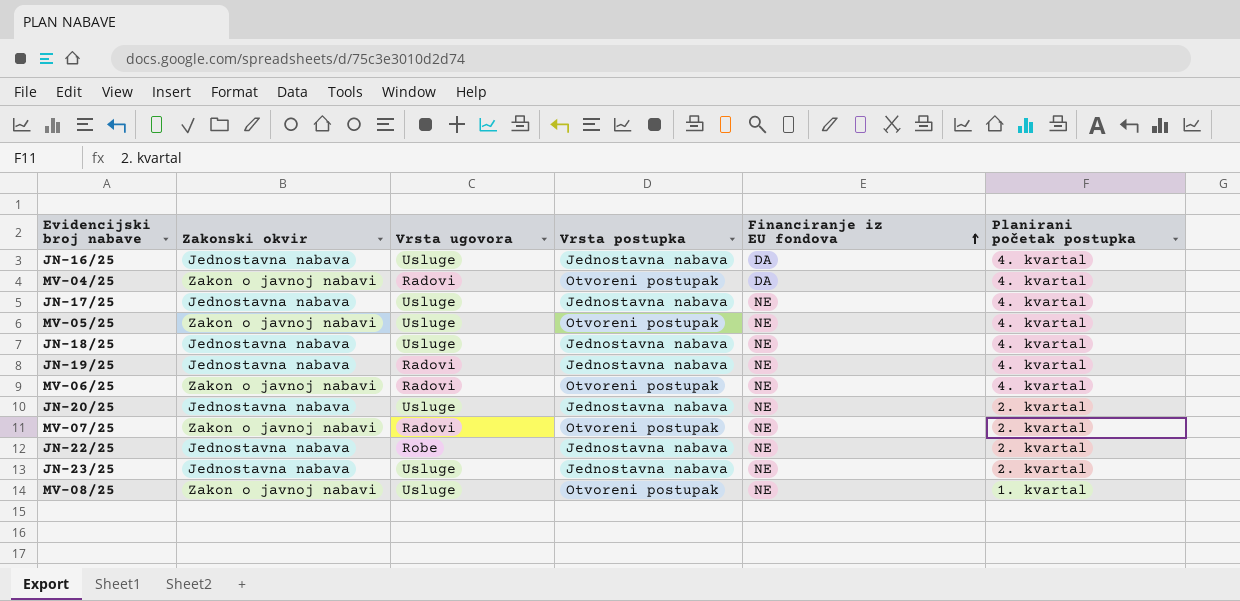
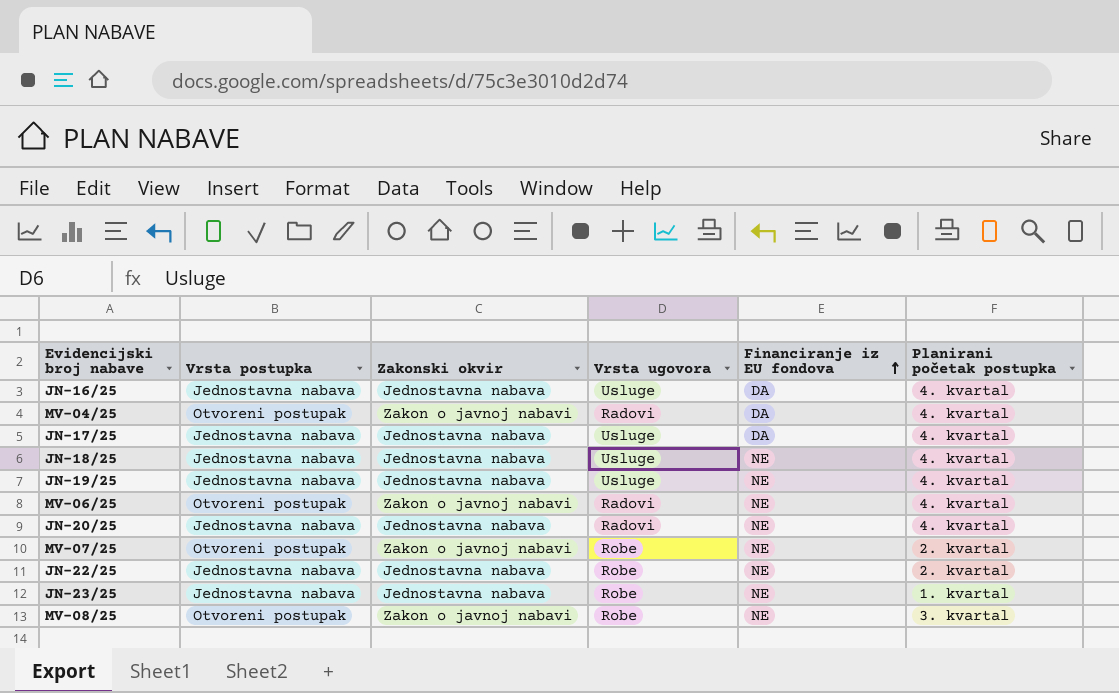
column Vrsta postupka | position: 4 -> 2
row MV-05/25: Zakon o javnoj nabavi | Usluge | Otvoreni postupak | NE | 4. kvartal -> none
JN-17/25 | Financiranje iz EU fondova: NE -> DA
JN-19/25 | Vrsta ugovora: Radovi -> Usluge
JN-20/25 | Vrsta ugovora: Usluge -> Radovi
JN-20/25 | Planirani početak postupka: 2. kvartal -> 4. kvartal
MV-07/25 | Vrsta ugovora: Radovi -> Robe
JN-23/25 | Vrsta ugovora: Usluge -> Robe
JN-23/25 | Planirani početak postupka: 2. kvartal -> 1. kvartal
MV-08/25 | Vrsta ugovora: Usluge -> Robe
MV-08/25 | Planirani početak postupka: 1. kvartal -> 3. kvartal

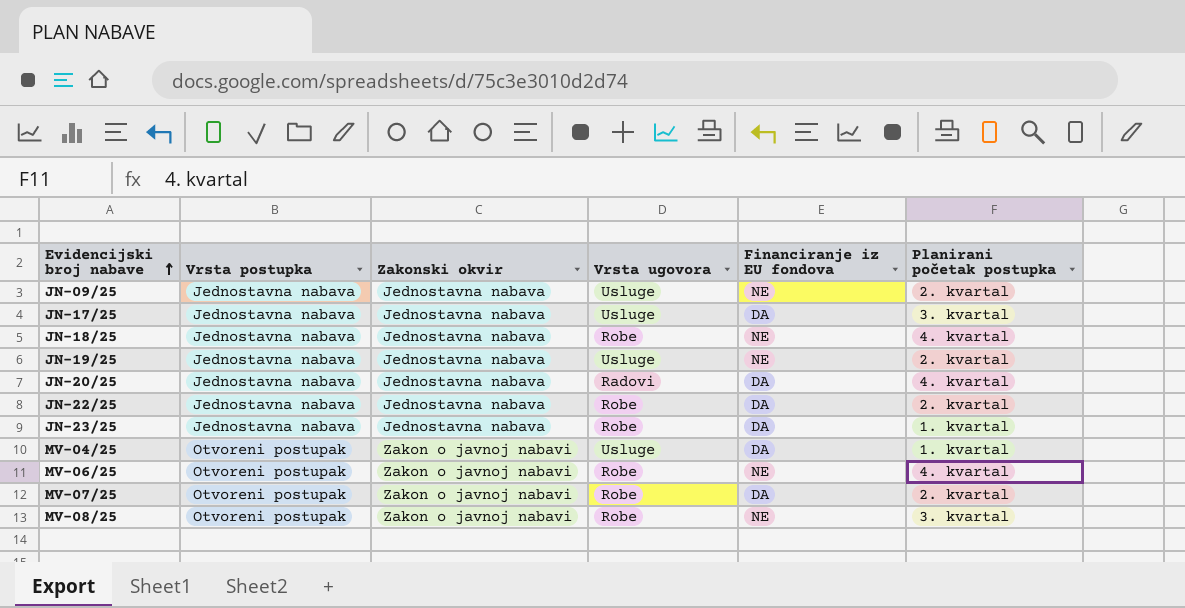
row order: Financiranje iz EU fondova ascending -> Evidencijski broj nabave ascending
row JN-16/25: Jednostavna nabava | Jednostavna nabava | Usluge | DA | 4. kvartal -> none
row JN-09/25: none -> Jednostavna nabava | Jednostavna nabava | Usluge | NE | 2. kvartal
JN-17/25 | Planirani početak postupka: 4. kvartal -> 3. kvartal
JN-18/25 | Vrsta ugovora: Usluge -> Robe
JN-19/25 | Planirani početak postupka: 4. kvartal -> 2. kvartal
JN-20/25 | Financiranje iz EU fondova: NE -> DA
JN-22/25 | Financiranje iz EU fondova: NE -> DA
JN-23/25 | Financiranje iz EU fondova: NE -> DA
MV-04/25 | Vrsta ugovora: Radovi -> Usluge
MV-04/25 | Planirani početak postupka: 4. kvartal -> 1. kvartal
MV-06/25 | Vrsta ugovora: Radovi -> Robe
MV-07/25 | Financiranje iz EU fondova: NE -> DA

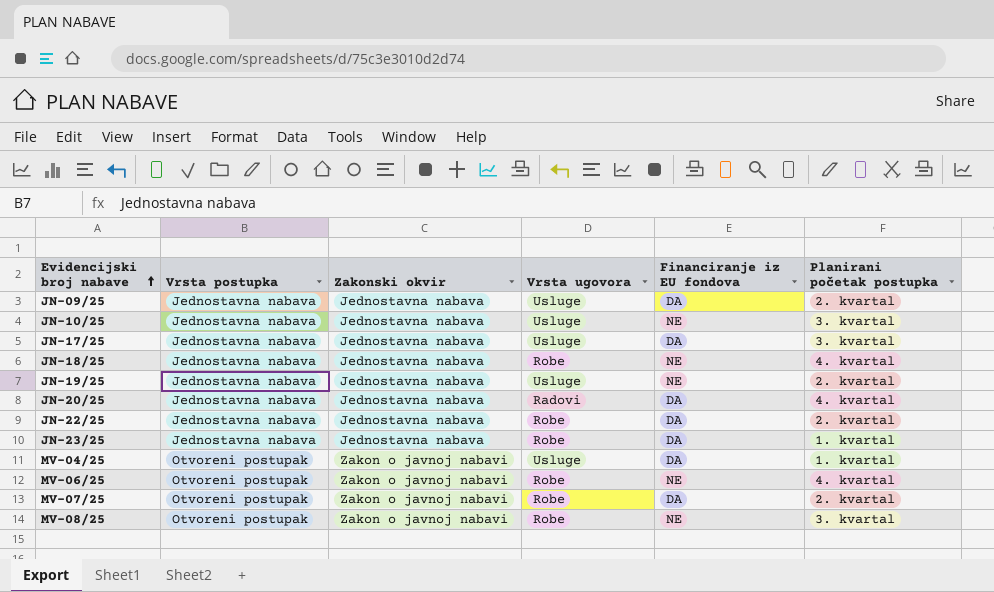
JN-09/25 | Financiranje iz EU fondova: NE -> DA
row JN-10/25: none -> Jednostavna nabava | Jednostavna nabava | Usluge | NE | 3. kvartal

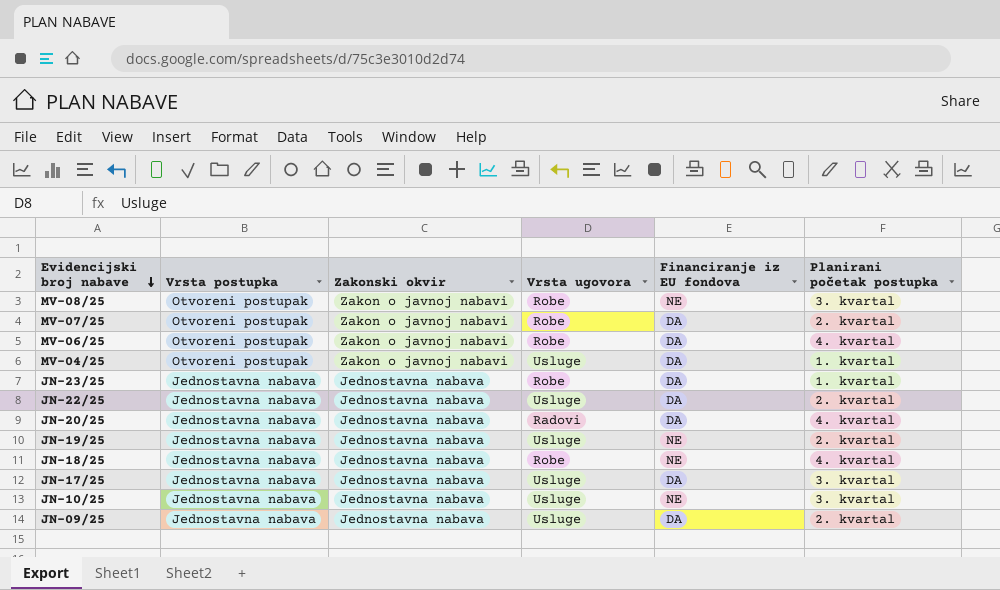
row order: Evidencijski broj nabave ascending -> Evidencijski broj nabave descending
MV-06/25 | Financiranje iz EU fondova: NE -> DA
JN-22/25 | Vrsta ugovora: Robe -> Usluge

